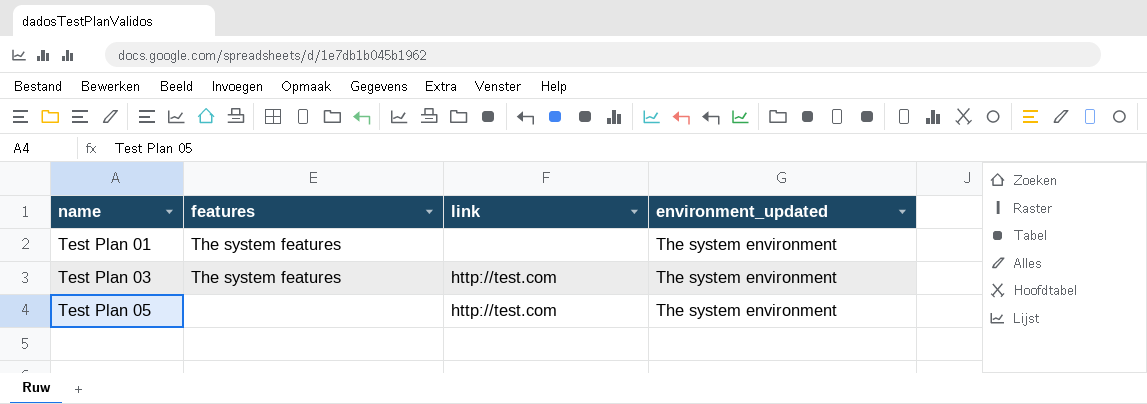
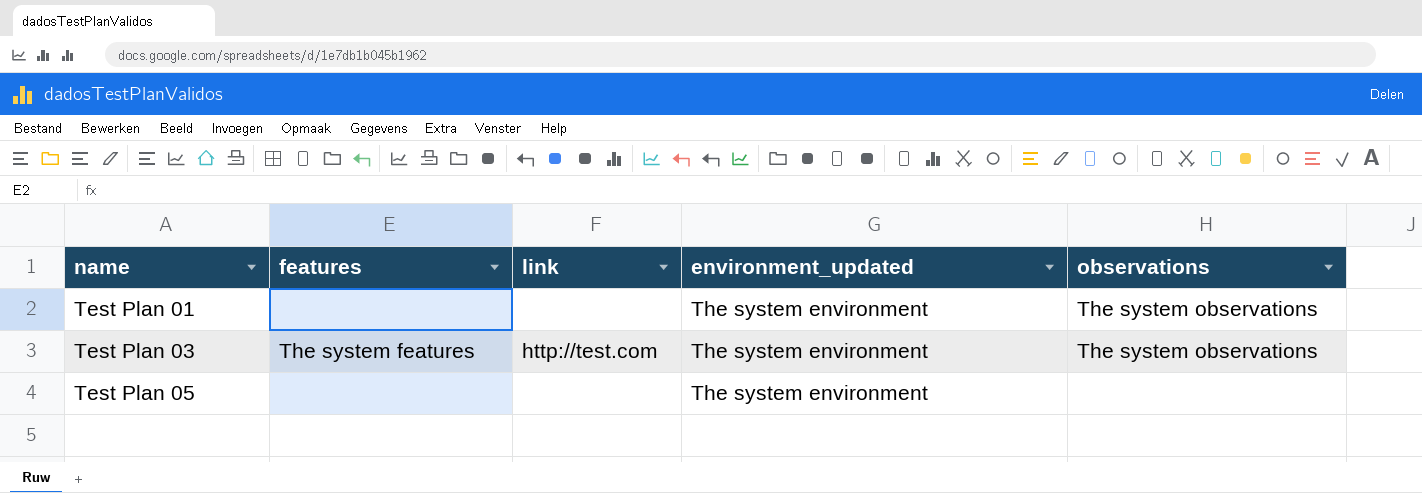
column observations | position: none -> 5
Test Plan 01 | features: The system features -> none
Test Plan 05 | link: http://test.com -> none

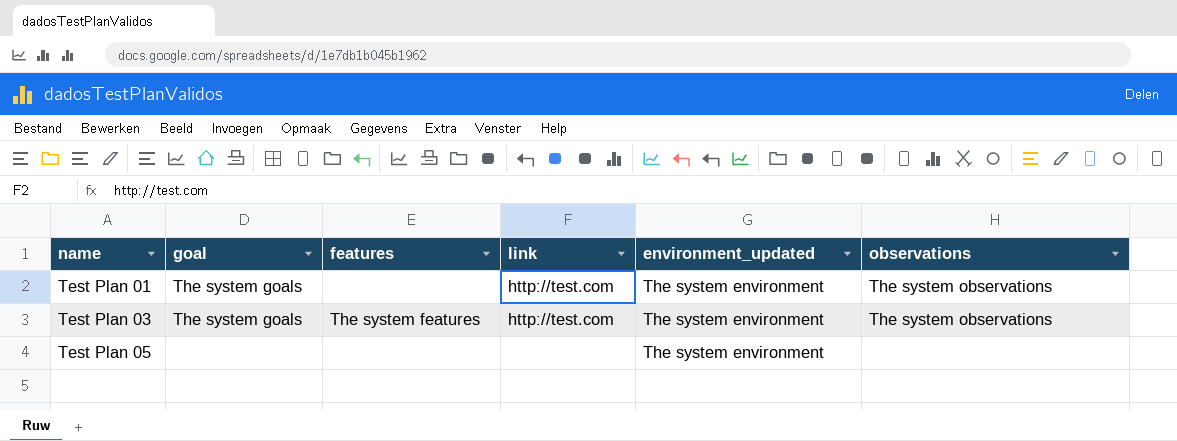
column goal | position: none -> 2
Test Plan 01 | link: none -> http://test.com

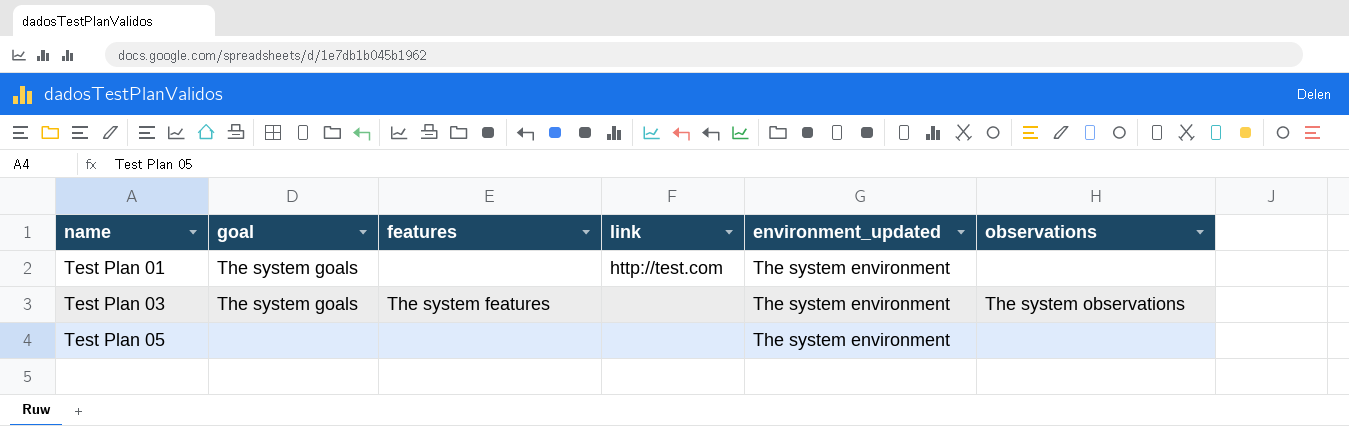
Test Plan 01 | observations: The system observations -> none
Test Plan 03 | link: http://test.com -> none

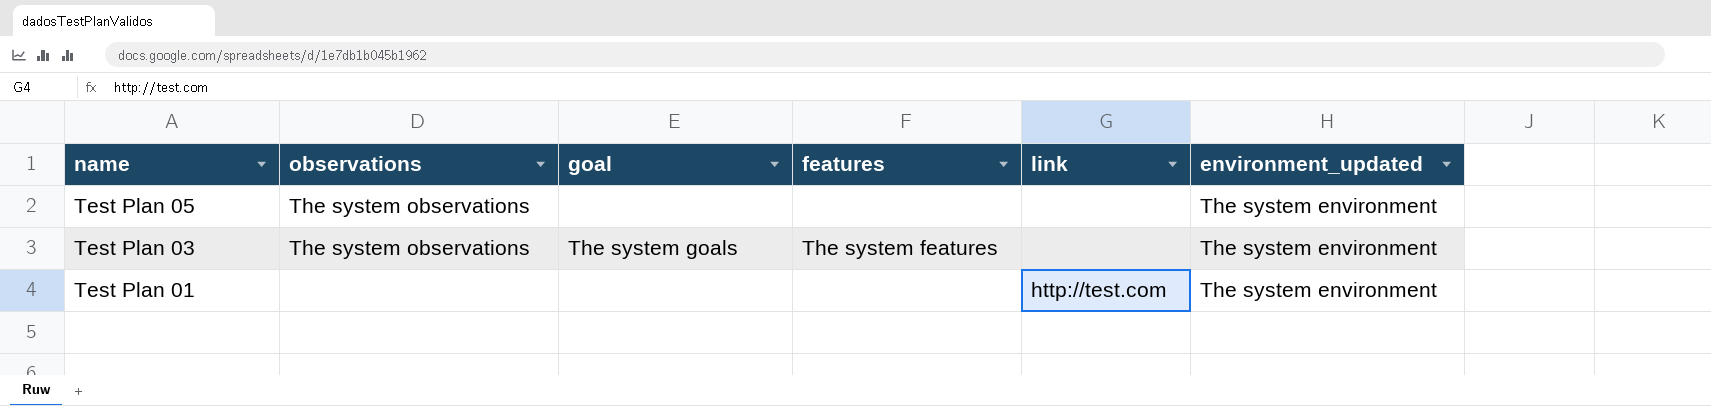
row order: name ascending -> name descending
column observations | position: 6 -> 2
Test Plan 05 | observations: none -> The system observations
Test Plan 01 | goal: The system goals -> none

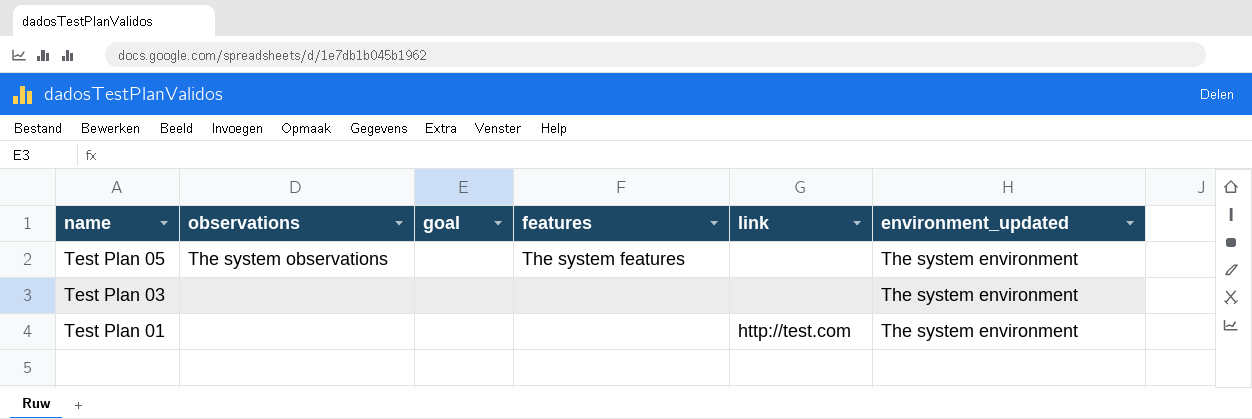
Test Plan 05 | features: none -> The system features
Test Plan 03 | observations: The system observations -> none
Test Plan 03 | goal: The system goals -> none
Test Plan 03 | features: The system features -> none

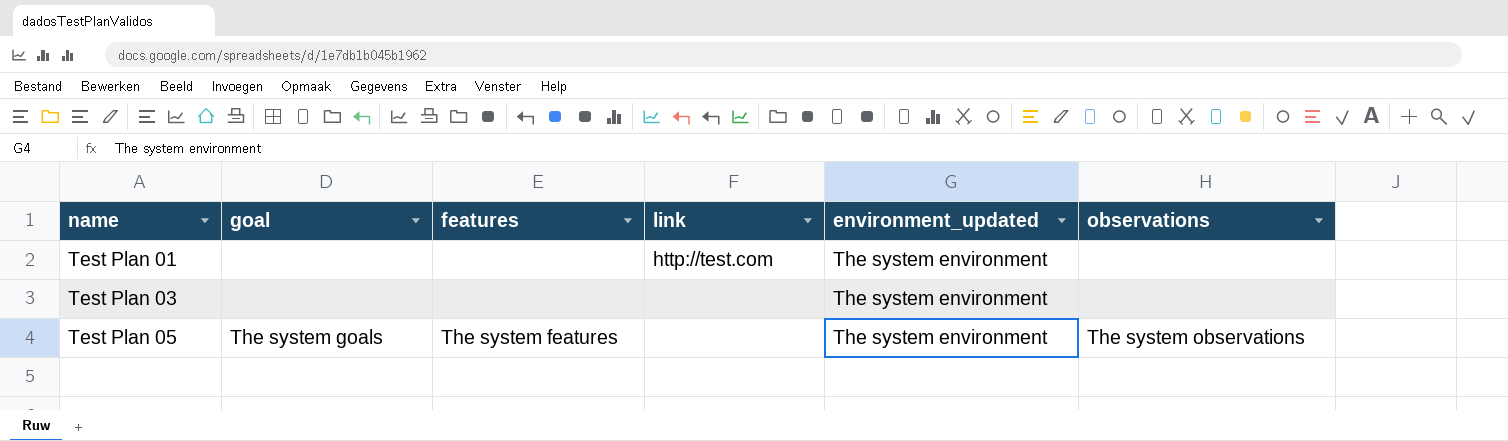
row order: name descending -> name ascending
column observations | position: 2 -> 6
Test Plan 05 | goal: none -> The system goals

